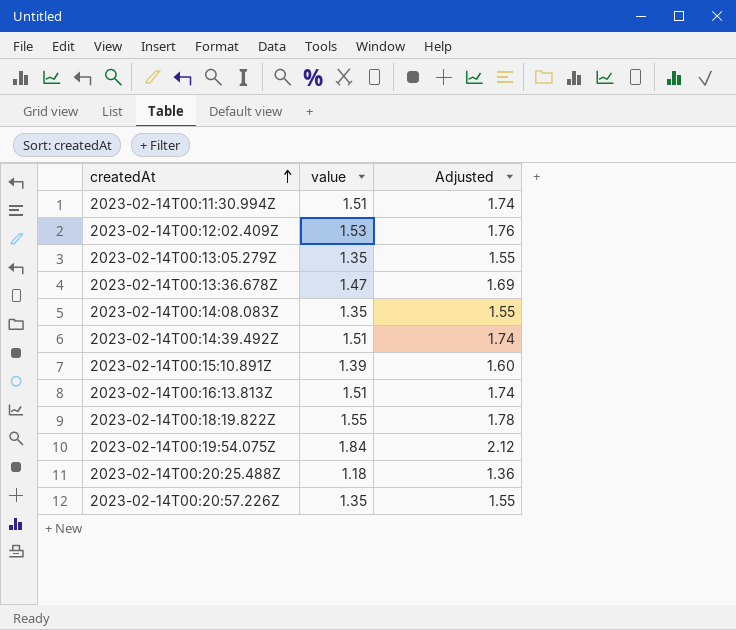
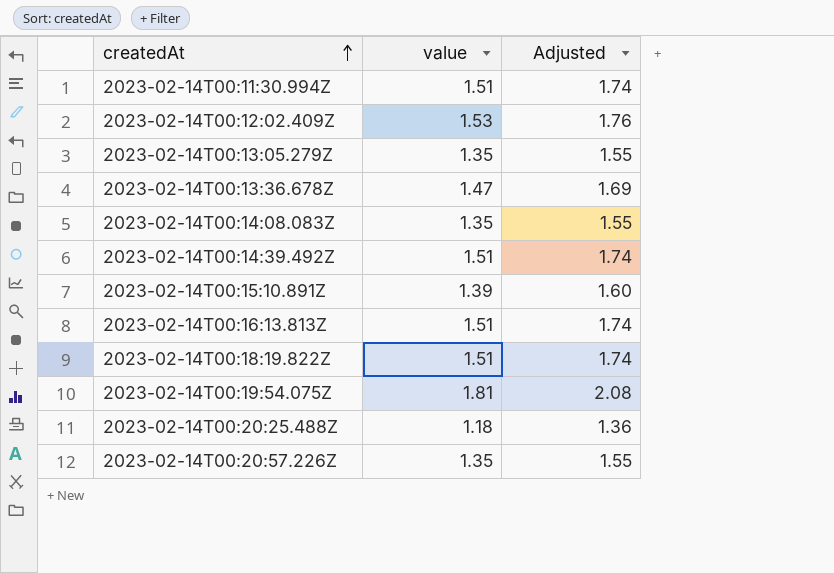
2023-02-14T00:18:19.822Z | value: 1.55 -> 1.51
2023-02-14T00:18:19.822Z | Adjusted: 1.78 -> 1.74
2023-02-14T00:19:54.075Z | value: 1.84 -> 1.81
2023-02-14T00:19:54.075Z | Adjusted: 2.12 -> 2.08

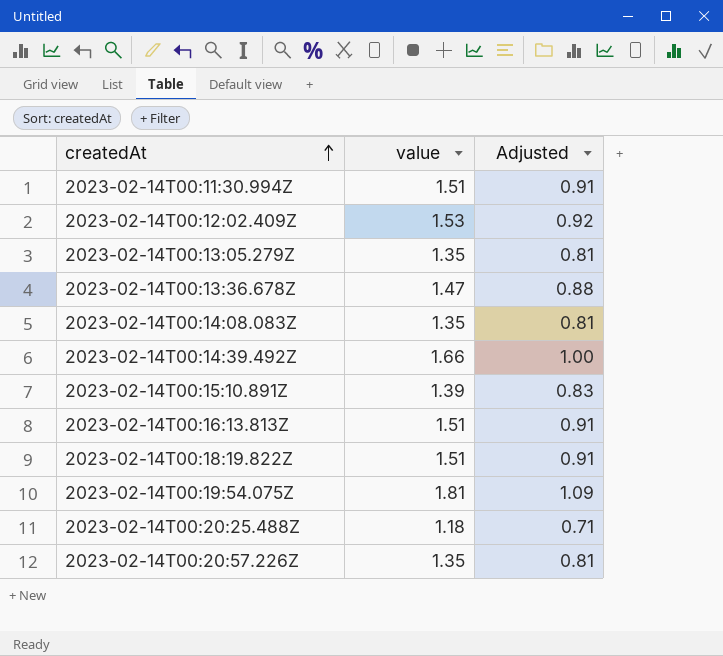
column Adjusted | formula: [value] * 1.15 -> [value] * 0.6
2023-02-14T00:14:39.492Z | value: 1.51 -> 1.66

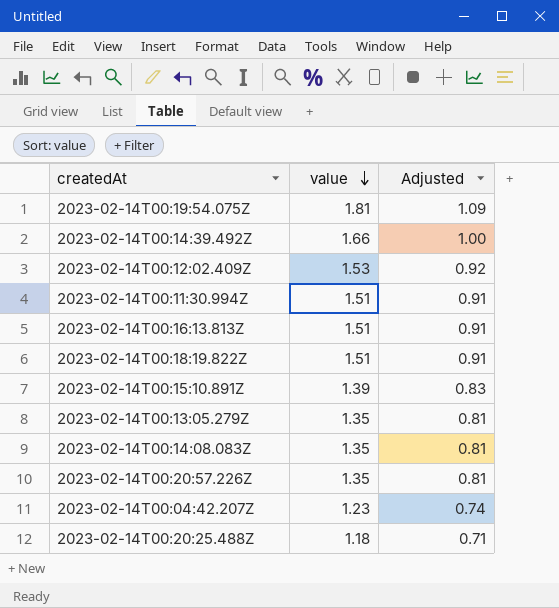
row order: createdAt ascending -> value descending
row 2023-02-14T00:13:36.678Z: 1.47 | 0.88 -> none
row 2023-02-14T00:04:42.207Z: none -> 1.23 | 0.74

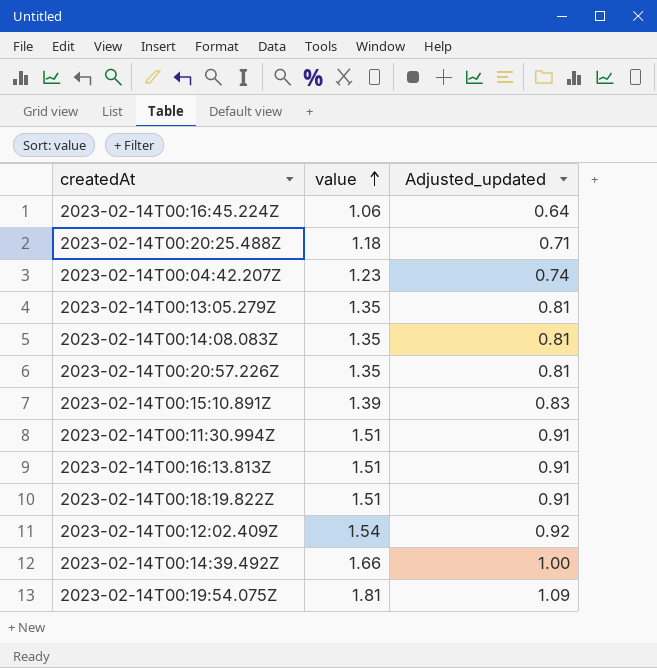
row order: value descending -> value ascending
column name: Adjusted -> Adjusted_updated
row 2023-02-14T00:16:45.224Z: none -> 1.06 | 0.64
2023-02-14T00:12:02.409Z | value: 1.53 -> 1.54

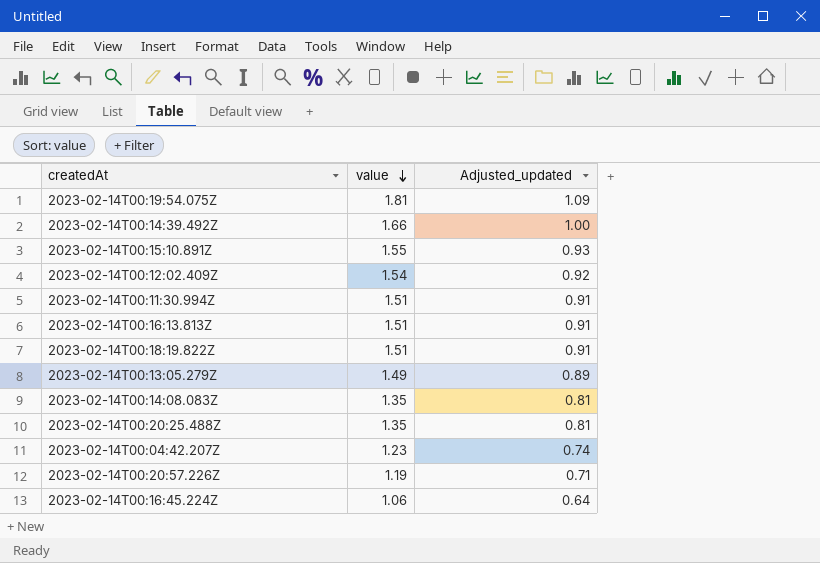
row order: value ascending -> value descending
2023-02-14T00:15:10.891Z | value: 1.39 -> 1.55
2023-02-14T00:15:10.891Z | Adjusted_updated: 0.83 -> 0.93
2023-02-14T00:13:05.279Z | value: 1.35 -> 1.49
2023-02-14T00:13:05.279Z | Adjusted_updated: 0.81 -> 0.89
2023-02-14T00:20:25.488Z | value: 1.18 -> 1.35
2023-02-14T00:20:25.488Z | Adjusted_updated: 0.71 -> 0.81
2023-02-14T00:20:57.226Z | value: 1.35 -> 1.19
2023-02-14T00:20:57.226Z | Adjusted_updated: 0.81 -> 0.71

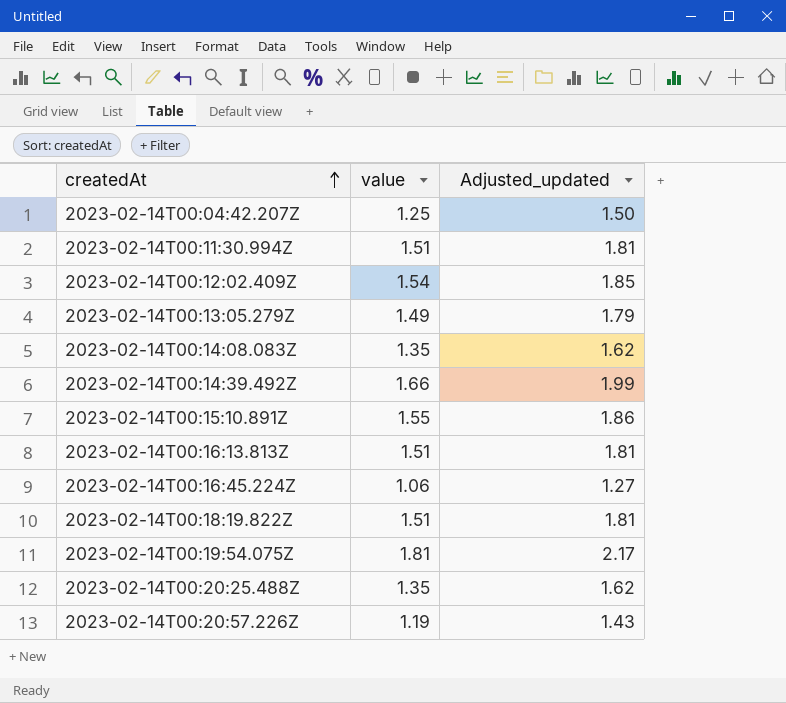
row order: value descending -> createdAt ascending
column Adjusted_updated | formula: [value] * 0.6 -> [value] * 1.2
2023-02-14T00:04:42.207Z | value: 1.23 -> 1.25

